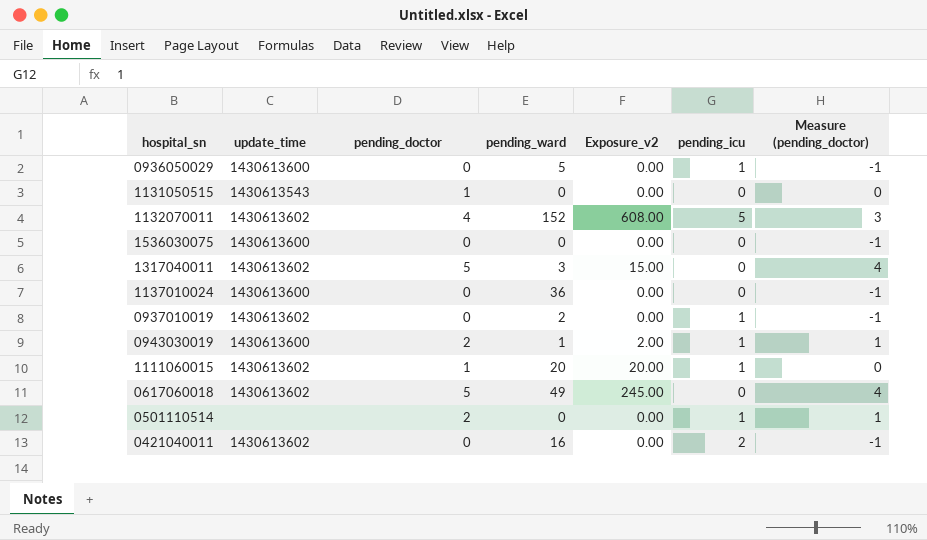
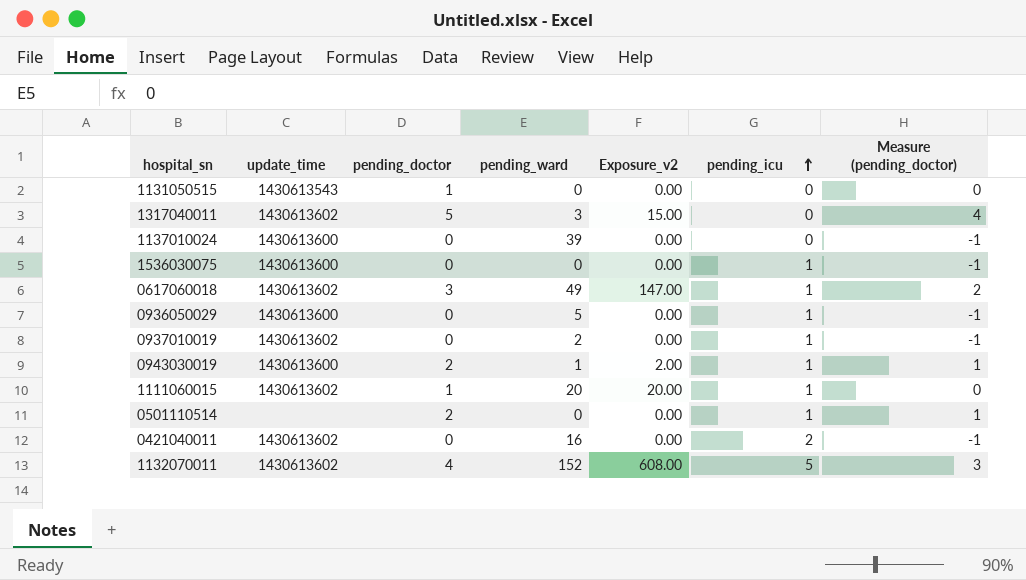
row order: none -> pending_icu ascending
1137010024 | pending_ward: 36 -> 39
1536030075 | pending_icu: 0 -> 1
0617060018 | pending_doctor: 5 -> 3
0617060018 | Exposure_v2: 245.00 -> 147.00
0617060018 | pending_icu: 0 -> 1
0617060018 | Measure (pending_doctor): 4 -> 2

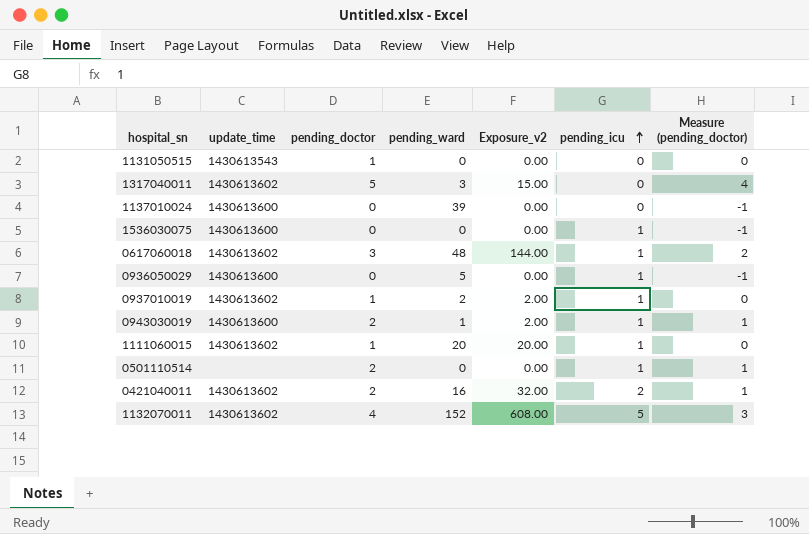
0617060018 | pending_ward: 49 -> 48
0617060018 | Exposure_v2: 147.00 -> 144.00
0937010019 | pending_doctor: 0 -> 1
0937010019 | Exposure_v2: 0.00 -> 2.00
0937010019 | Measure (pending_doctor): -1 -> 0
0421040011 | pending_doctor: 0 -> 2
0421040011 | Exposure_v2: 0.00 -> 32.00
0421040011 | Measure (pending_doctor): -1 -> 1

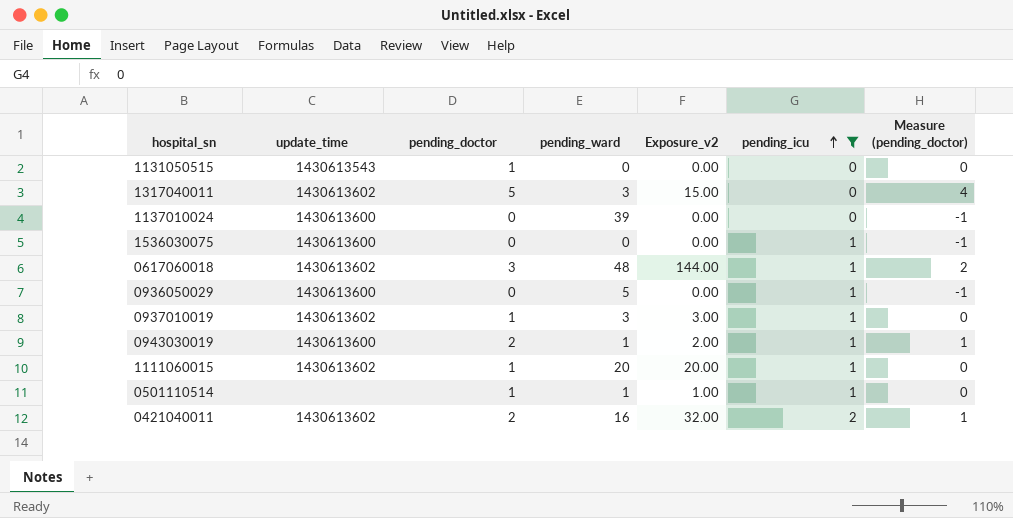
filter: none -> pending_icu != 5
0937010019 | pending_ward: 2 -> 3
0937010019 | Exposure_v2: 2.00 -> 3.00
0501110514 | pending_doctor: 2 -> 1
0501110514 | pending_ward: 0 -> 1
0501110514 | Exposure_v2: 0.00 -> 1.00
0501110514 | Measure (pending_doctor): 1 -> 0

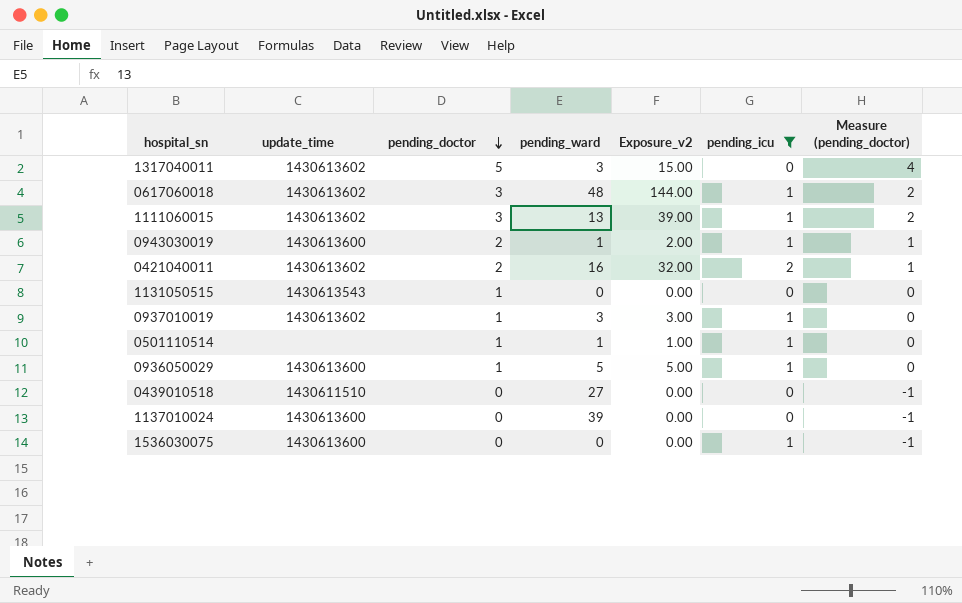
row order: pending_icu ascending -> pending_doctor descending
1111060015 | pending_doctor: 1 -> 3
1111060015 | pending_ward: 20 -> 13
1111060015 | Exposure_v2: 20.00 -> 39.00
1111060015 | Measure (pending_doctor): 0 -> 2
0936050029 | pending_doctor: 0 -> 1
0936050029 | Exposure_v2: 0.00 -> 5.00
0936050029 | Measure (pending_doctor): -1 -> 0
row 0439010518: none -> 1430611510 | 0 | 27 | 0.00 | 0 | -1

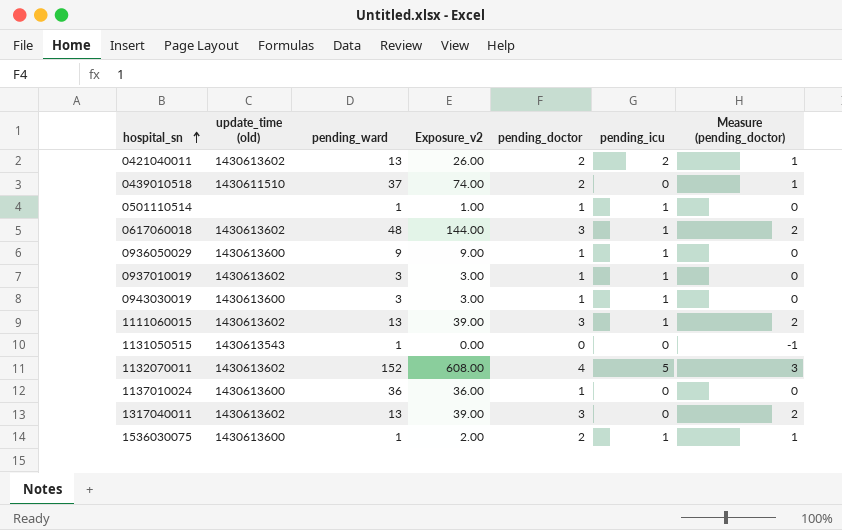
filter: pending_icu != 5 -> none
row order: pending_doctor descending -> hospital_sn ascending
column name: update_time -> update_time (old)
column pending_doctor | position: 3 -> 5
0421040011 | pending_ward: 16 -> 13
0421040011 | Exposure_v2: 32.00 -> 26.00
0439010518 | pending_ward: 27 -> 37
0439010518 | Exposure_v2: 0.00 -> 74.00
0439010518 | pending_doctor: 0 -> 2
0439010518 | Measure (pending_doctor): -1 -> 1
0936050029 | pending_ward: 5 -> 9
0936050029 | Exposure_v2: 5.00 -> 9.00
0943030019 | pending_ward: 1 -> 3
0943030019 | Exposure_v2: 2.00 -> 3.00
0943030019 | pending_doctor: 2 -> 1
0943030019 | Measure (pending_doctor): 1 -> 0
1131050515 | pending_ward: 0 -> 1
1131050515 | pending_doctor: 1 -> 0
1131050515 | Measure (pending_doctor): 0 -> -1
1137010024 | pending_ward: 39 -> 36
1137010024 | Exposure_v2: 0.00 -> 36.00
1137010024 | pending_doctor: 0 -> 1
1137010024 | Measure (pending_doctor): -1 -> 0
1317040011 | pending_ward: 3 -> 13
1317040011 | Exposure_v2: 15.00 -> 39.00
1317040011 | pending_doctor: 5 -> 3
1317040011 | Measure (pending_doctor): 4 -> 2
1536030075 | pending_ward: 0 -> 1
1536030075 | Exposure_v2: 0.00 -> 2.00
1536030075 | pending_doctor: 0 -> 2
1536030075 | Measure (pending_doctor): -1 -> 1

